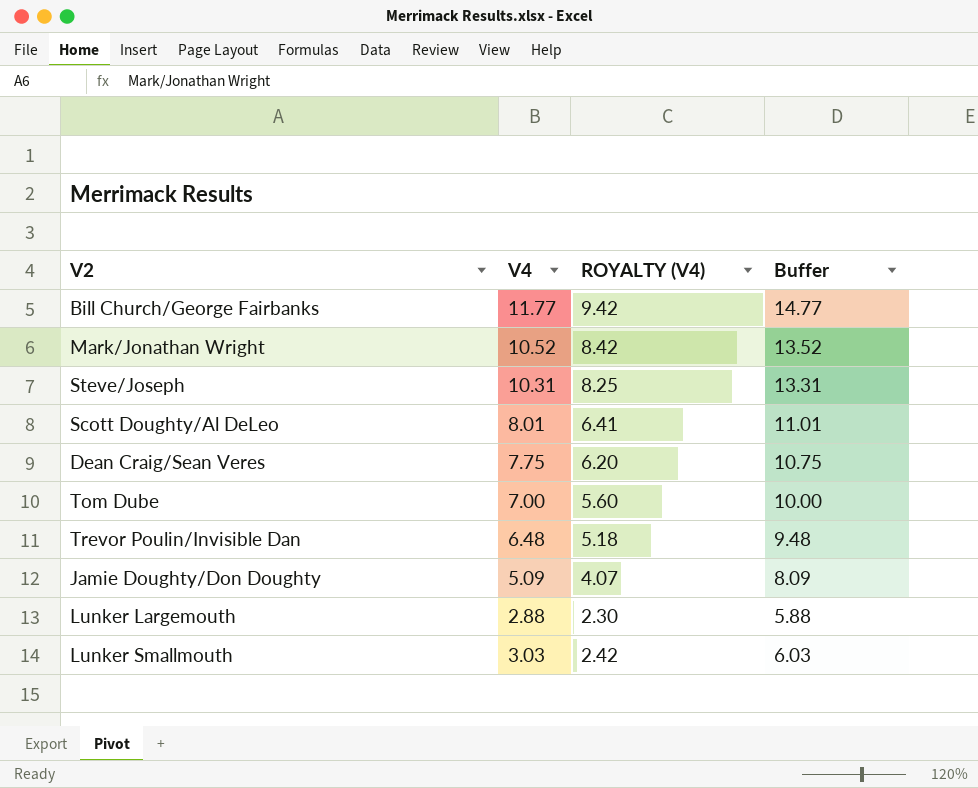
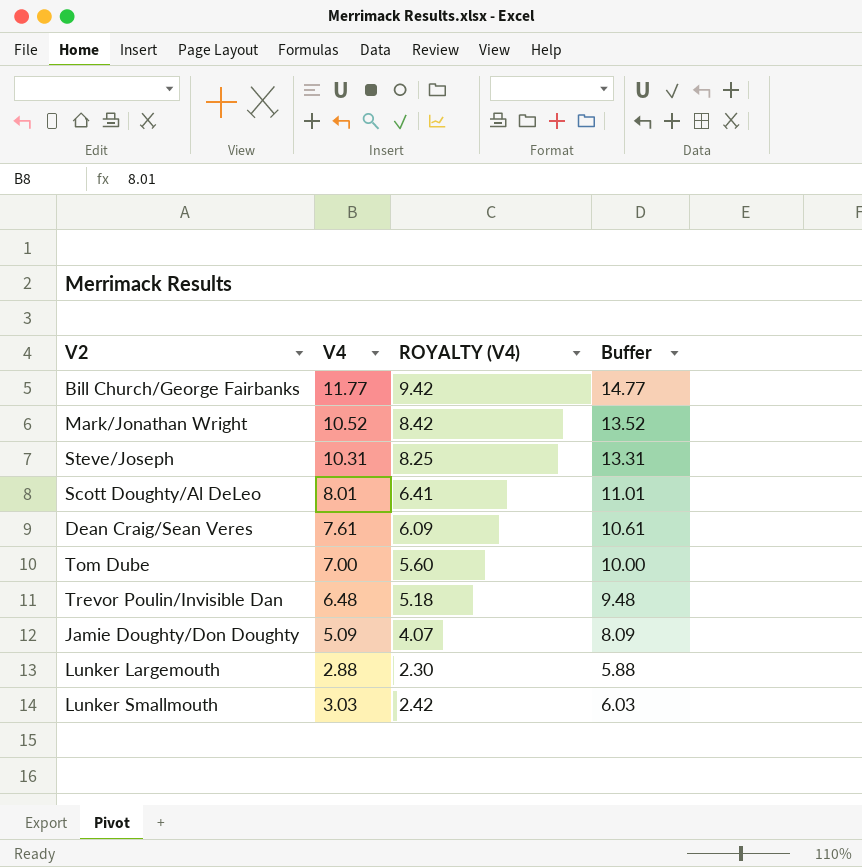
Dean Craig/Sean Veres | V4: 7.75 -> 7.61
Dean Craig/Sean Veres | ROYALTY (V4): 6.20 -> 6.09
Dean Craig/Sean Veres | Buffer: 10.75 -> 10.61

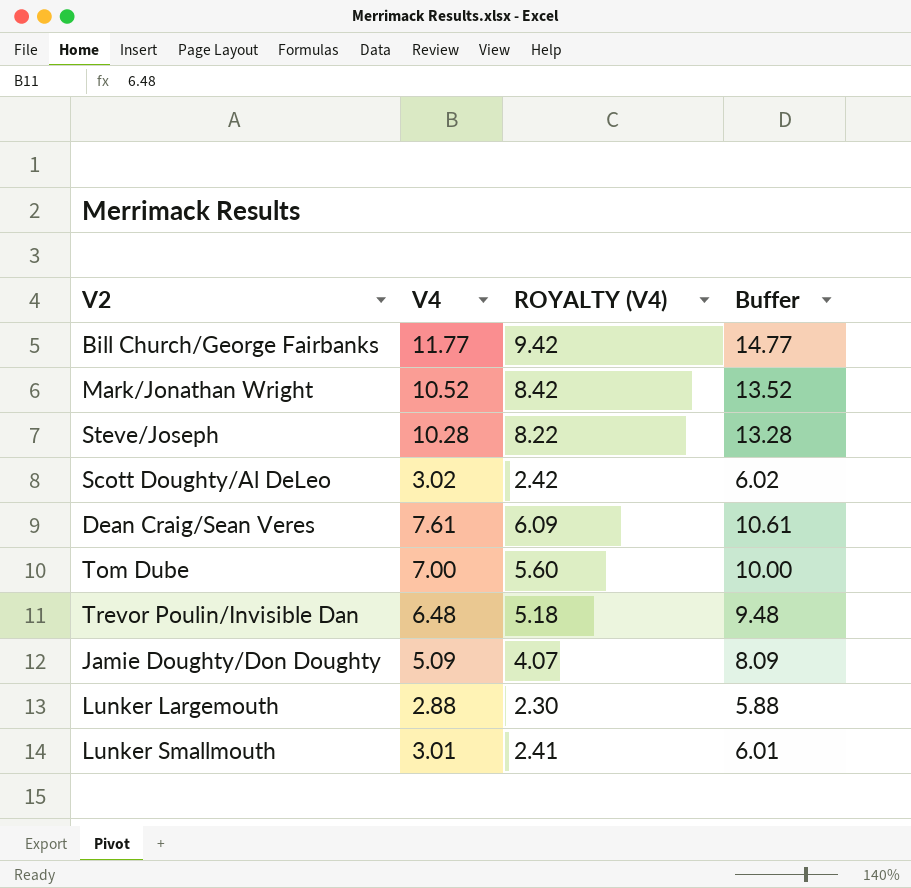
Steve/Joseph | V4: 10.31 -> 10.28
Steve/Joseph | ROYALTY (V4): 8.25 -> 8.22
Steve/Joseph | Buffer: 13.31 -> 13.28
Scott Doughty/Al DeLeo | V4: 8.01 -> 3.02
Scott Doughty/Al DeLeo | ROYALTY (V4): 6.41 -> 2.42
Scott Doughty/Al DeLeo | Buffer: 11.01 -> 6.02
Lunker Smallmouth | V4: 3.03 -> 3.01
Lunker Smallmouth | ROYALTY (V4): 2.42 -> 2.41
Lunker Smallmouth | Buffer: 6.03 -> 6.01

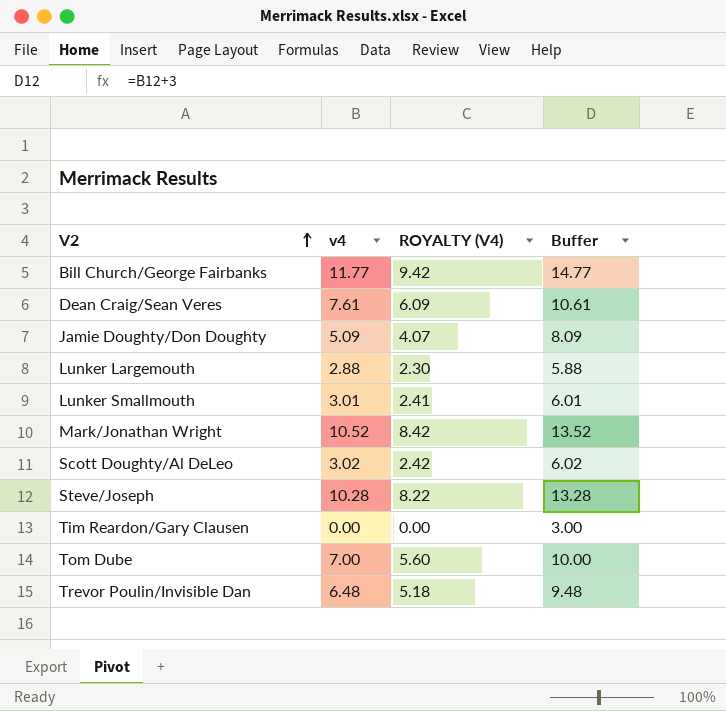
row order: none -> V2 ascending
column name: V4 -> v4
row Tim Reardon/Gary Clausen: none -> 0.00 | 0.00 | 3.00

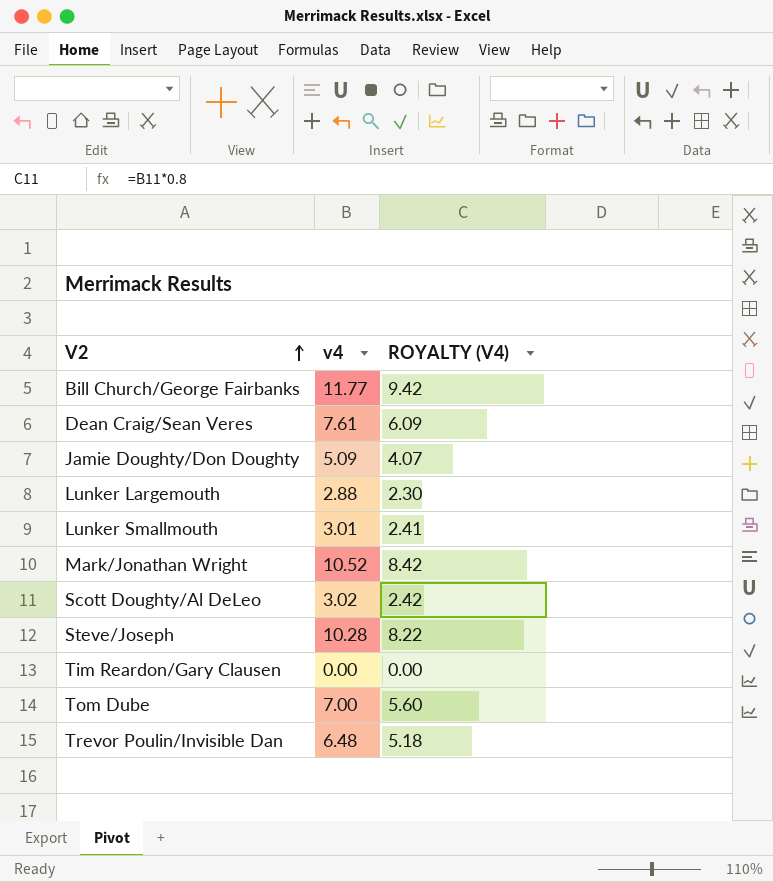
column Buffer | formula: [v4] + 3 -> none

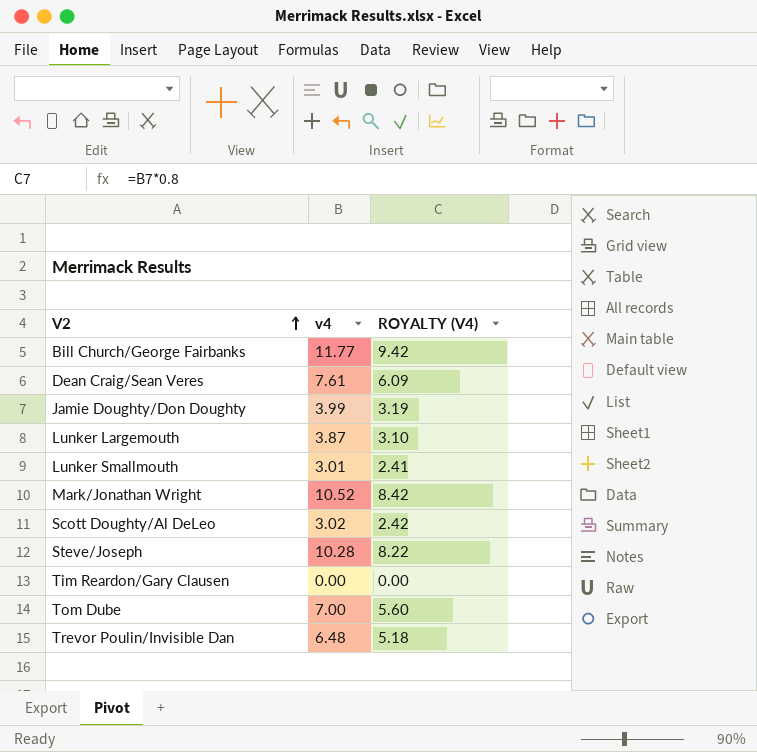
Jamie Doughty/Don Doughty | v4: 5.09 -> 3.99
Jamie Doughty/Don Doughty | ROYALTY (V4): 4.07 -> 3.19
Lunker Largemouth | v4: 2.88 -> 3.87
Lunker Largemouth | ROYALTY (V4): 2.30 -> 3.10

